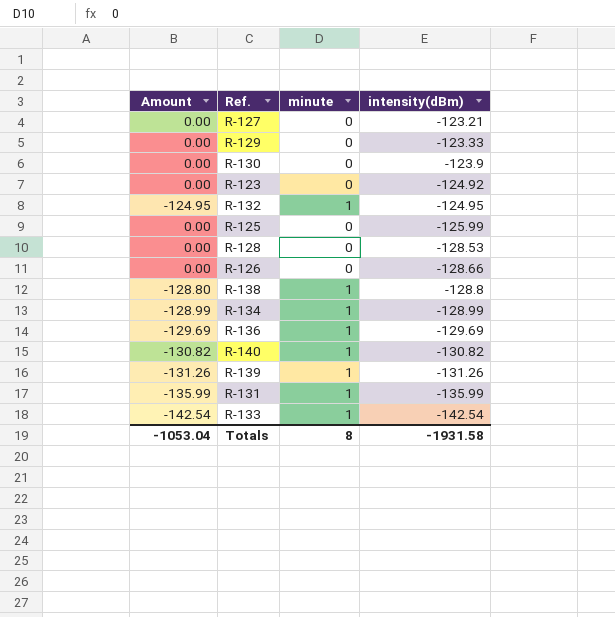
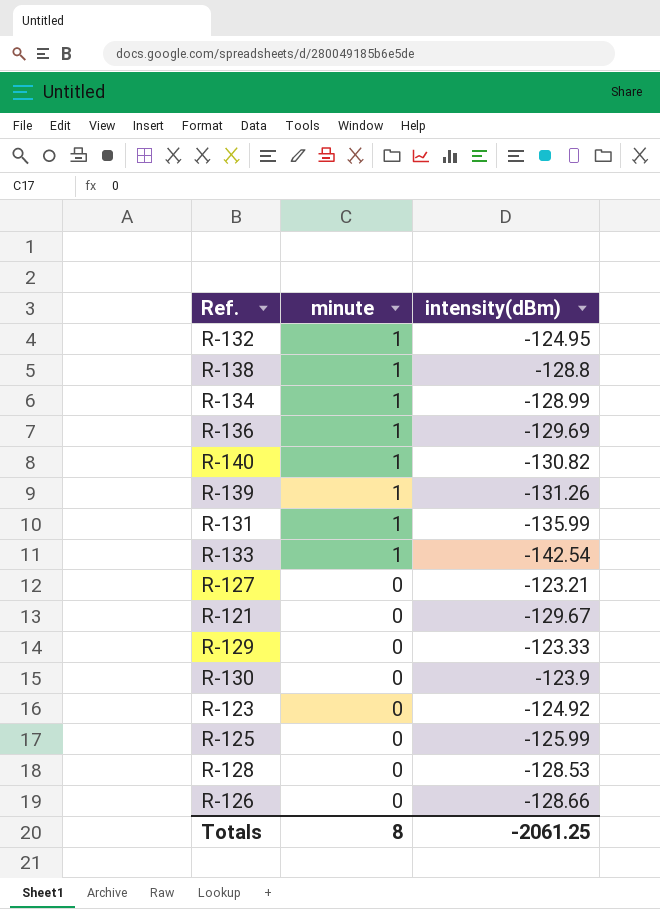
row order: intensity(dBm) descending -> minute descending
column Amount | formula: [minute] * [intensity(dBm)] -> none
row R-121: none -> 0 | -129.67
Totals | intensity(dBm): -1931.58 -> -2061.25

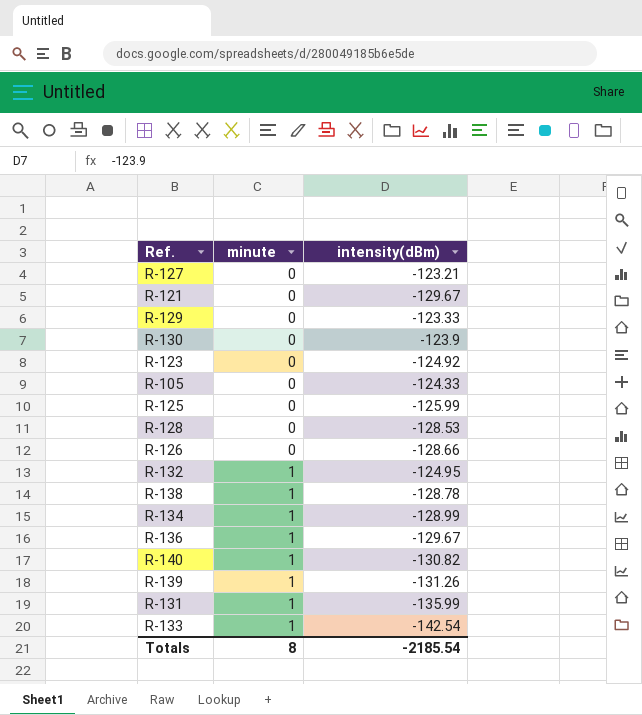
row order: minute descending -> minute ascending
row R-105: none -> 0 | -124.33
R-138 | intensity(dBm): -128.8 -> -128.78
R-136 | intensity(dBm): -129.69 -> -129.67
Totals | intensity(dBm): -2061.25 -> -2185.54

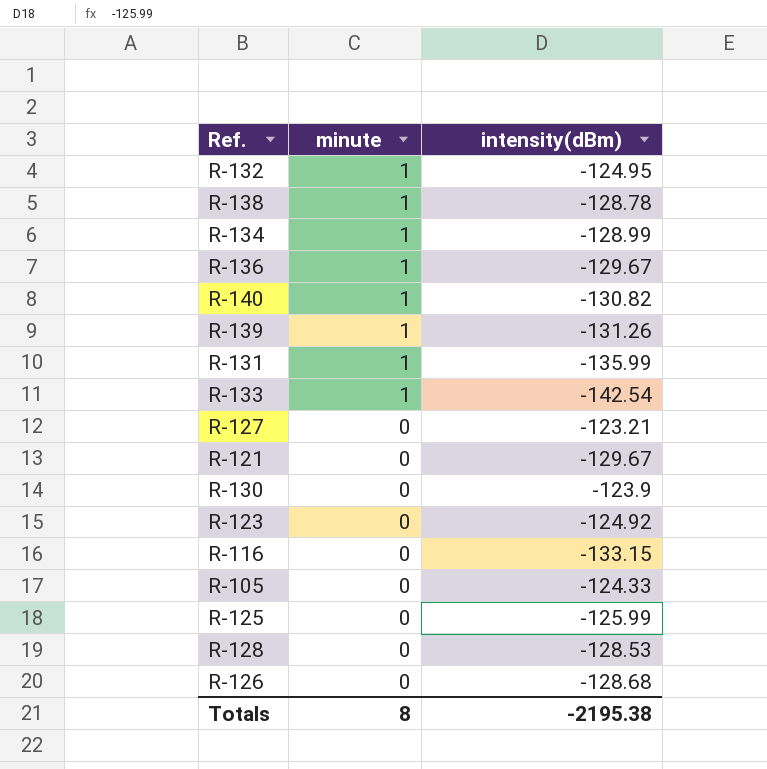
row order: minute ascending -> minute descending
row R-129: 0 | -123.33 -> none
row R-116: none -> 0 | -133.15
R-126 | intensity(dBm): -128.66 -> -128.68
Totals | intensity(dBm): -2185.54 -> -2195.38

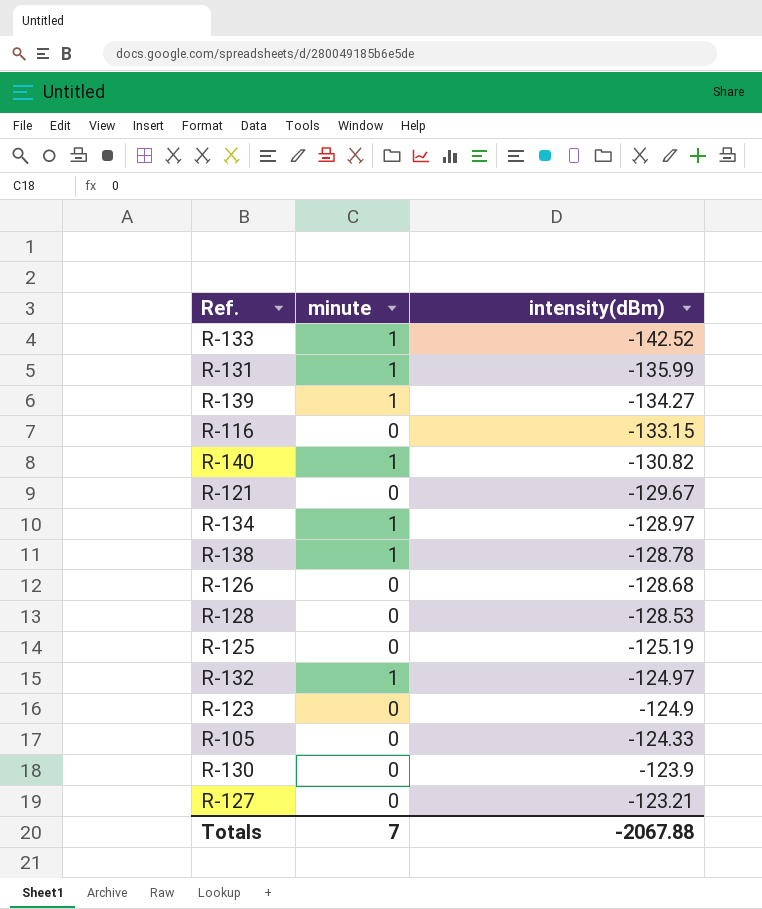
row order: minute descending -> intensity(dBm) ascending
row R-136: 1 | -129.67 -> none
R-133 | intensity(dBm): -142.54 -> -142.52
R-139 | intensity(dBm): -131.26 -> -134.27
R-134 | intensity(dBm): -128.99 -> -128.97
R-125 | intensity(dBm): -125.99 -> -125.19
R-132 | intensity(dBm): -124.95 -> -124.97
R-123 | intensity(dBm): -124.92 -> -124.9
Totals | minute: 8 -> 7
Totals | intensity(dBm): -2195.38 -> -2067.88

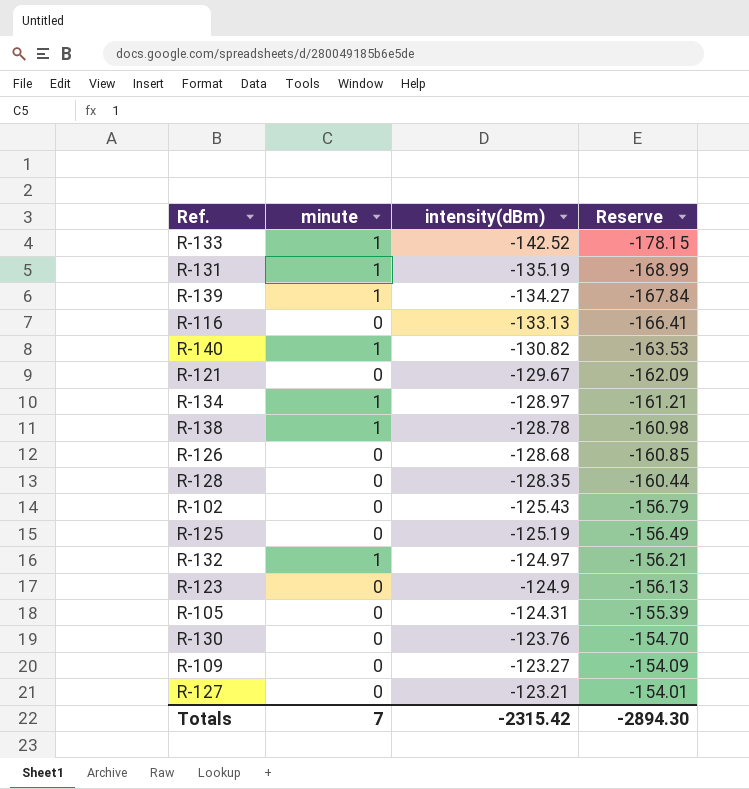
column Reserve | formula: none -> [intensity(dBm)] * 1.25
R-131 | intensity(dBm): -135.99 -> -135.19
R-116 | intensity(dBm): -133.15 -> -133.13
R-128 | intensity(dBm): -128.53 -> -128.35
row R-102: none -> 0 | -125.43 | -156.79
R-105 | intensity(dBm): -124.33 -> -124.31
R-130 | intensity(dBm): -123.9 -> -123.76
row R-109: none -> 0 | -123.27 | -154.09
Totals | intensity(dBm): -2067.88 -> -2315.42

